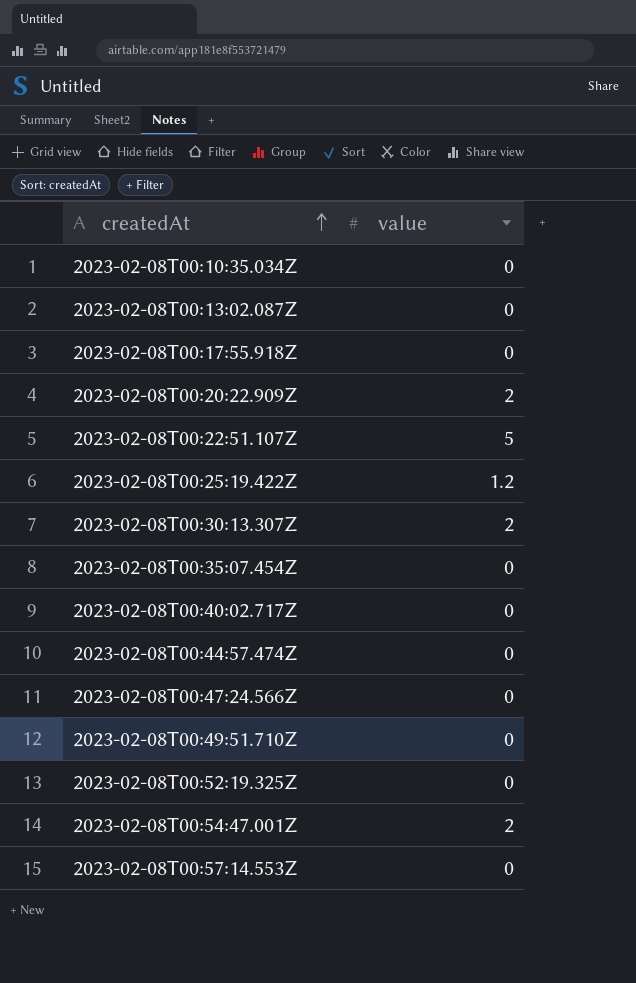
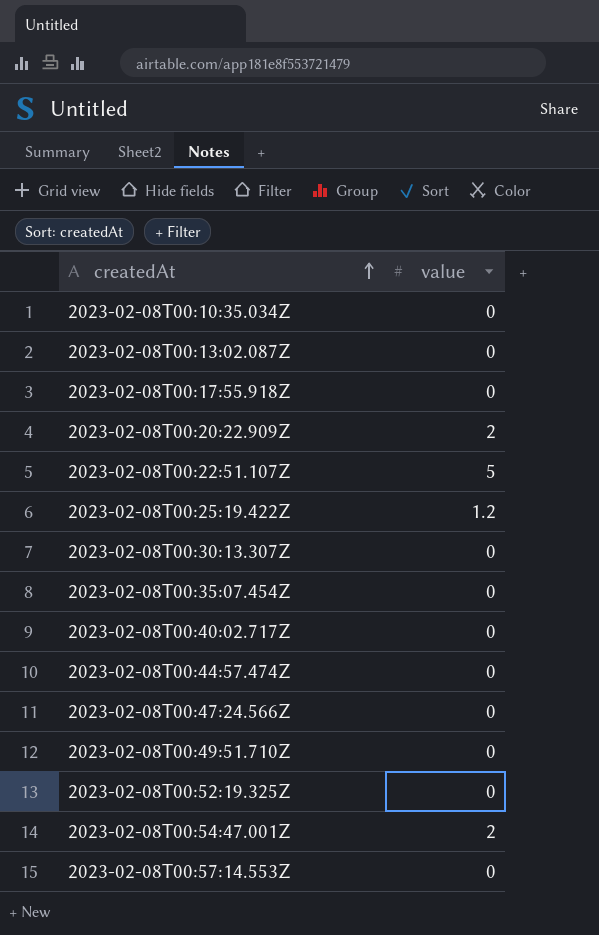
2023-02-08T00:30:13.307Z | value: 2 -> 0

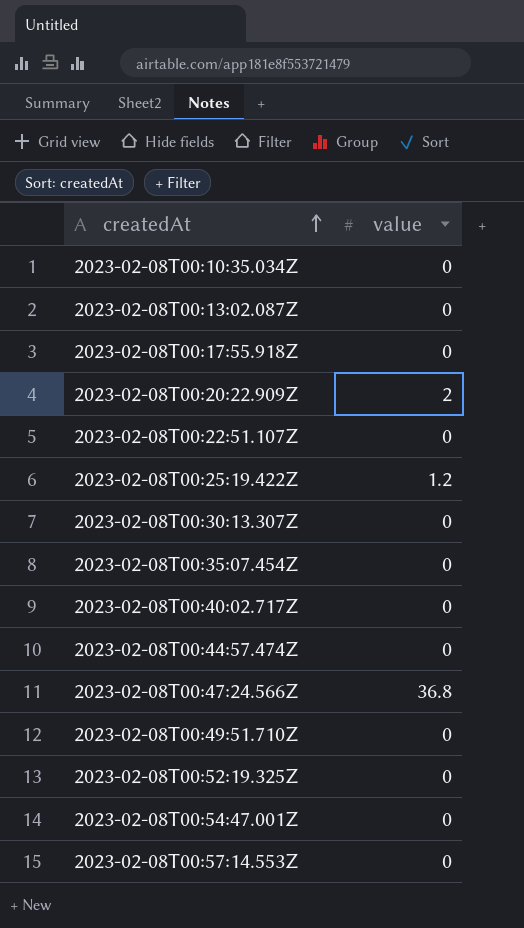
2023-02-08T00:22:51.107Z | value: 5 -> 0
2023-02-08T00:47:24.566Z | value: 0 -> 36.8
2023-02-08T00:54:47.001Z | value: 2 -> 0

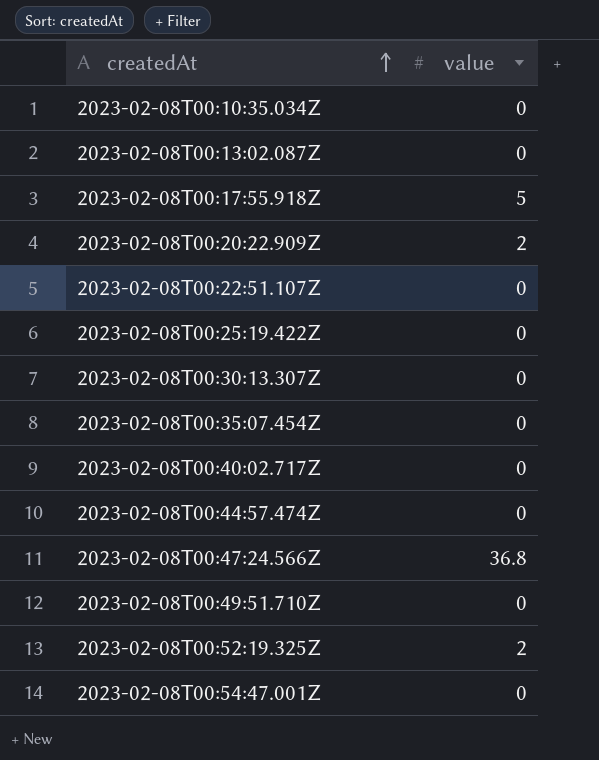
row 2023-02-08T00:57:14.553Z: 0 -> none
2023-02-08T00:17:55.918Z | value: 0 -> 5
2023-02-08T00:25:19.422Z | value: 1.2 -> 0
2023-02-08T00:52:19.325Z | value: 0 -> 2

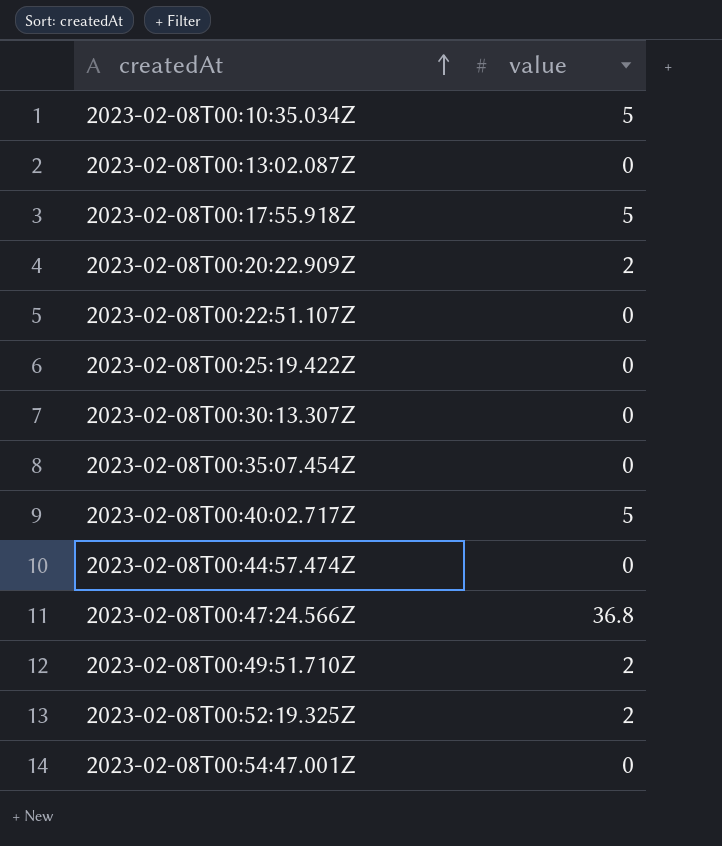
2023-02-08T00:10:35.034Z | value: 0 -> 5
2023-02-08T00:40:02.717Z | value: 0 -> 5
2023-02-08T00:49:51.710Z | value: 0 -> 2

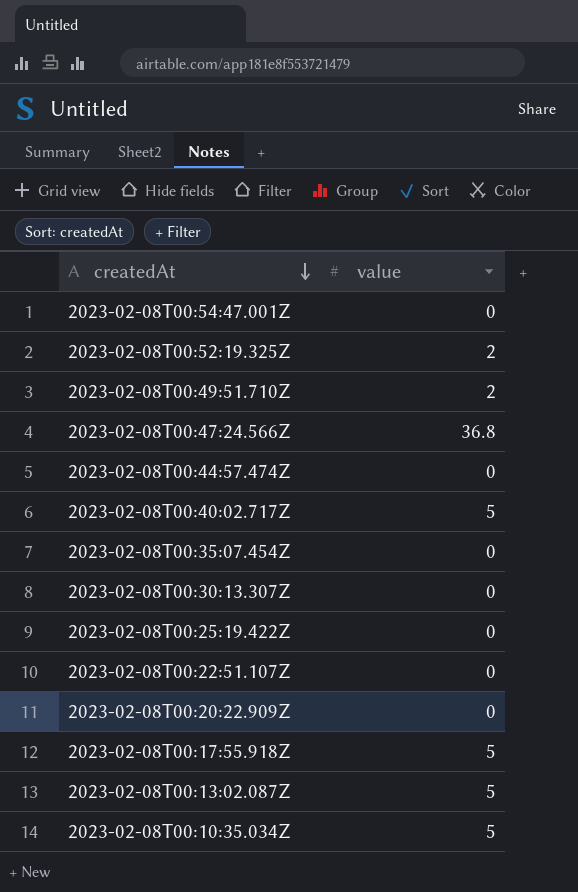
row order: createdAt ascending -> createdAt descending
2023-02-08T00:20:22.909Z | value: 2 -> 0
2023-02-08T00:13:02.087Z | value: 0 -> 5

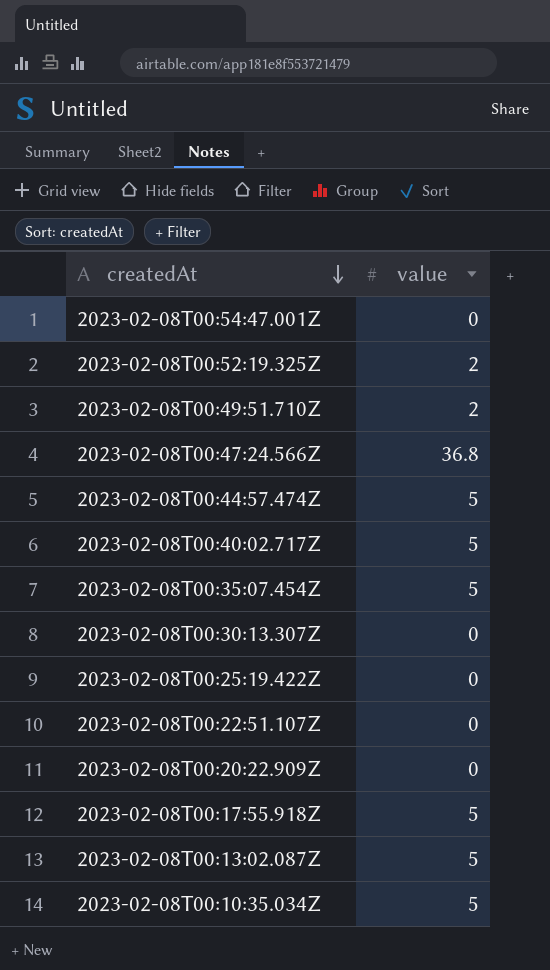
2023-02-08T00:44:57.474Z | value: 0 -> 5
2023-02-08T00:35:07.454Z | value: 0 -> 5

